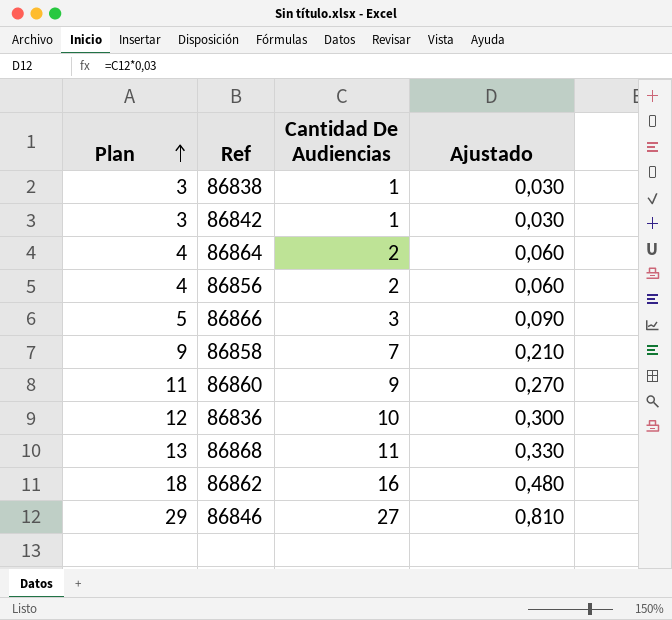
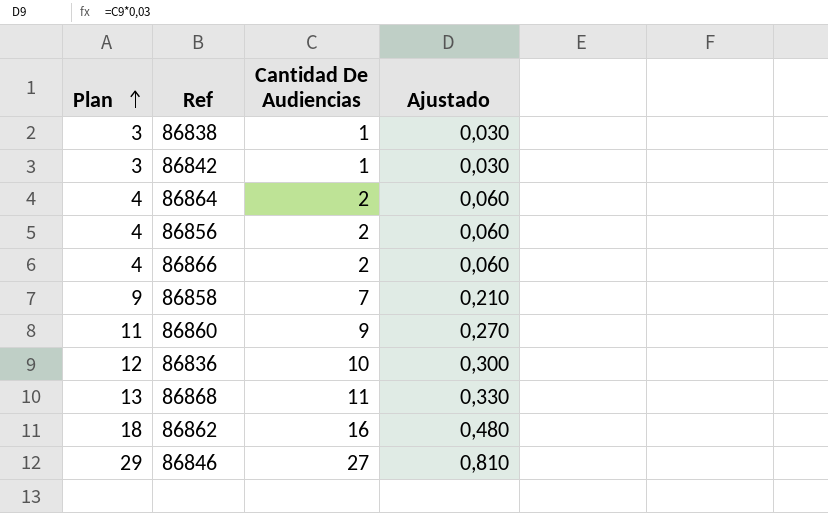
86866 | Plan: 5 -> 4
86866 | Cantidad De Audiencias: 3 -> 2
86866 | Ajustado: 0,090 -> 0,060

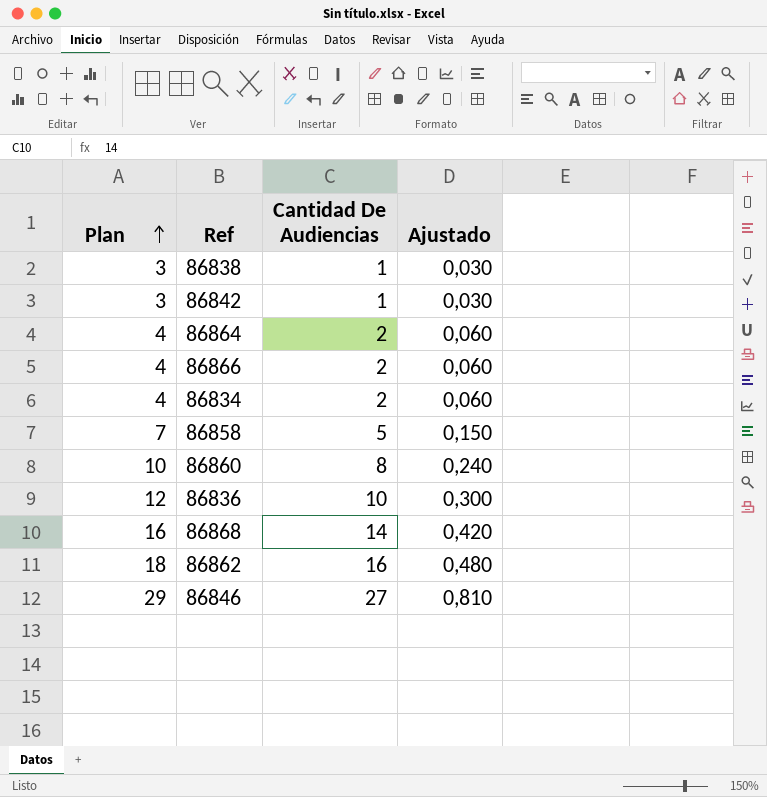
row 86856: 4 | 2 | 0,060 -> none
row 86834: none -> 4 | 2 | 0,060
86858 | Plan: 9 -> 7
86858 | Cantidad De Audiencias: 7 -> 5
86858 | Ajustado: 0,210 -> 0,150
86860 | Plan: 11 -> 10
86860 | Cantidad De Audiencias: 9 -> 8
86860 | Ajustado: 0,270 -> 0,240
86868 | Plan: 13 -> 16
86868 | Cantidad De Audiencias: 11 -> 14
86868 | Ajustado: 0,330 -> 0,420

